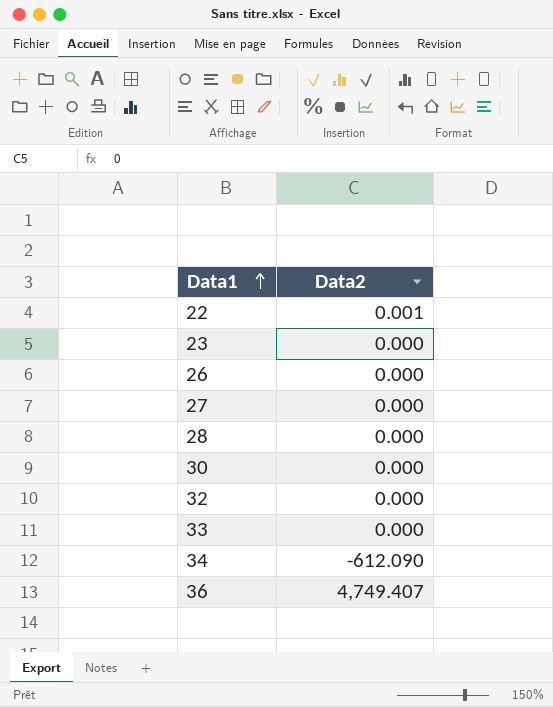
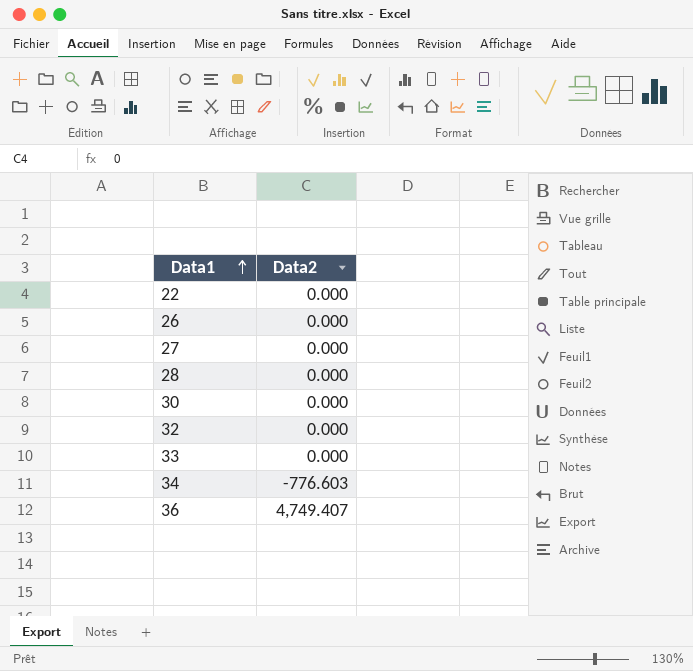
row 23: 0.000 -> none
22 | Data2: 0.001 -> 0.000
34 | Data2: -612.090 -> -776.603

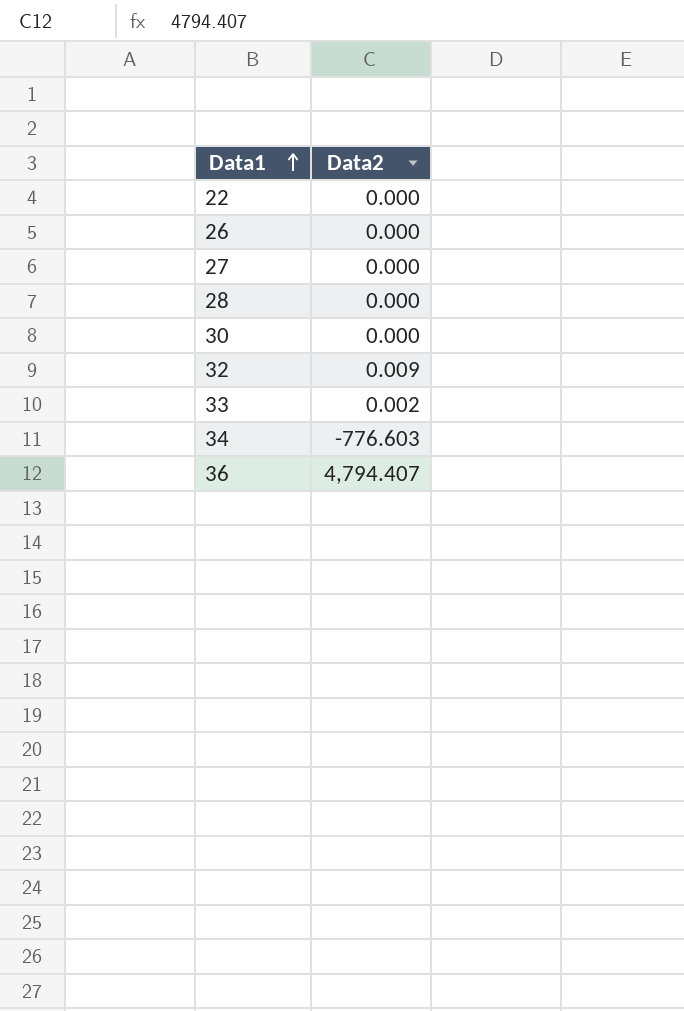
32 | Data2: 0.000 -> 0.009
33 | Data2: 0.000 -> 0.002
36 | Data2: 4,749.407 -> 4,794.407

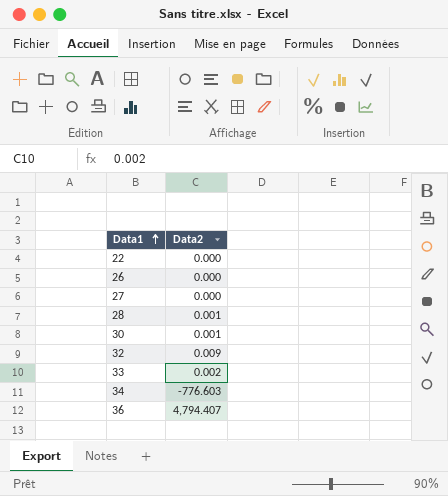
28 | Data2: 0.000 -> 0.001
30 | Data2: 0.000 -> 0.001

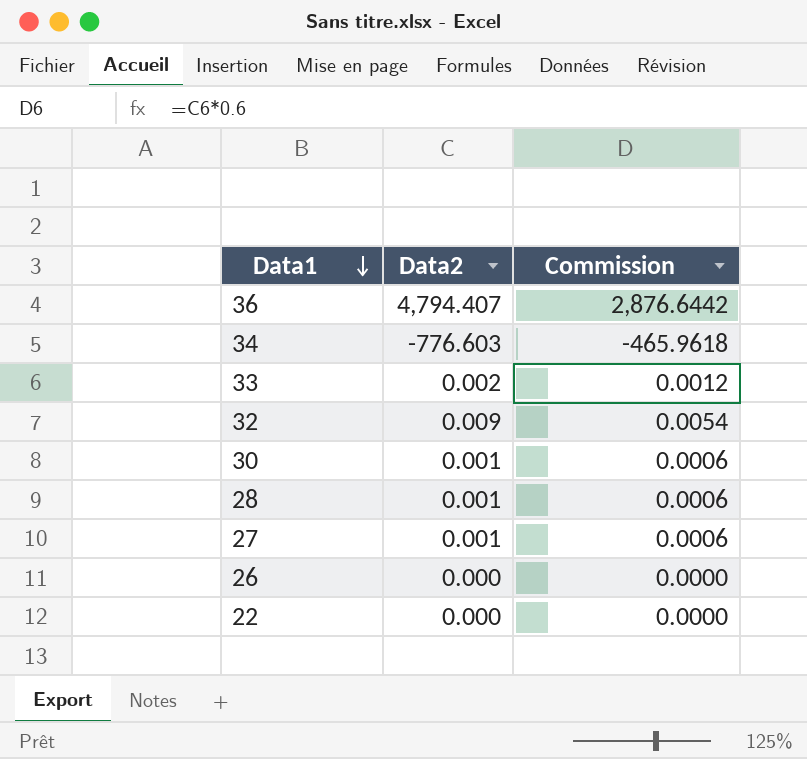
row order: Data1 ascending -> Data1 descending
column Commission | formula: none -> [Data2] * 0.6
27 | Data2: 0.000 -> 0.001

